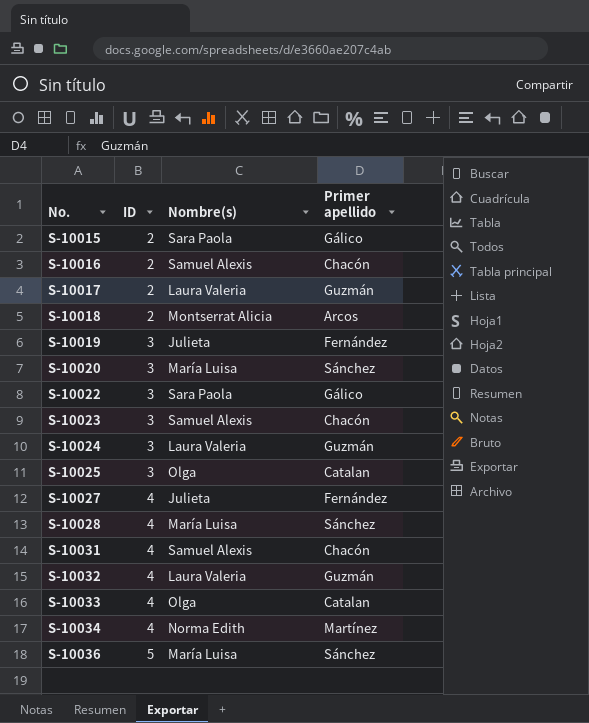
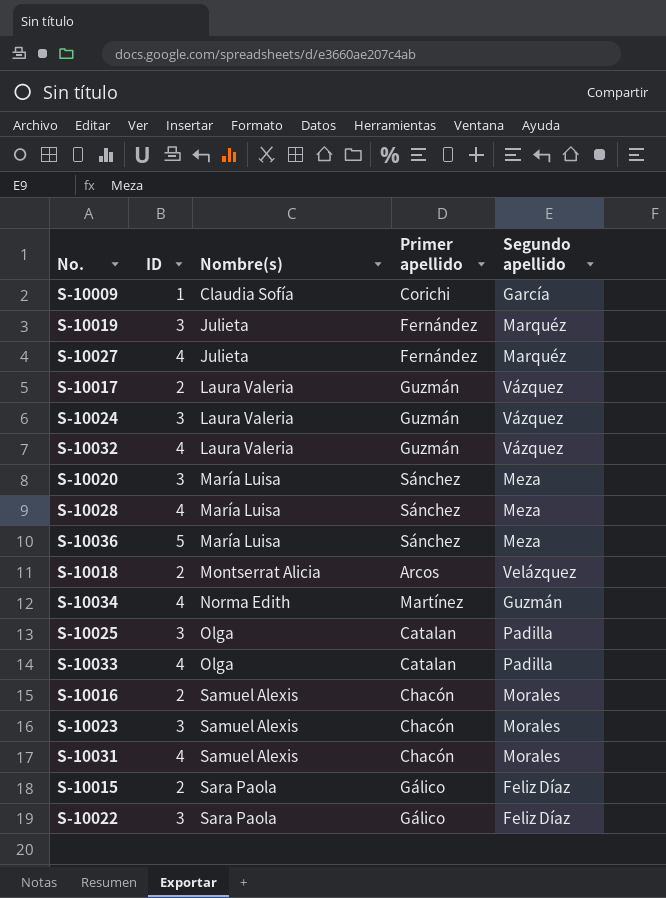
row order: No. ascending -> Nombre(s) ascending
column Segundo apellido | position: none -> 5
row S-10009: none -> 1 | Claudia Sofía | Corichi | García

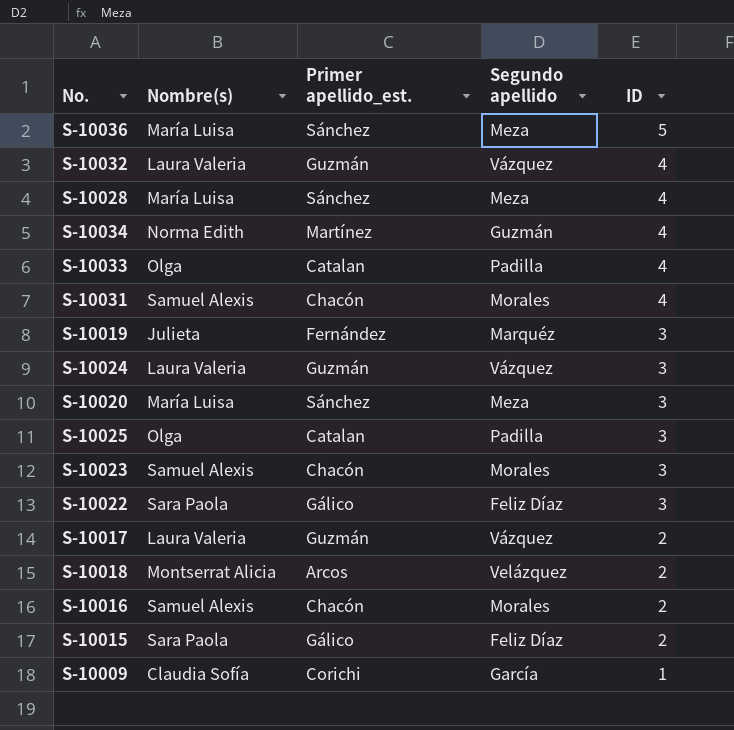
row order: Nombre(s) ascending -> ID descending
column name: Primer apellido -> Primer apellido_est.
column ID | position: 2 -> 5
row S-10027: 4 | Julieta | Fernández | Marquéz -> none

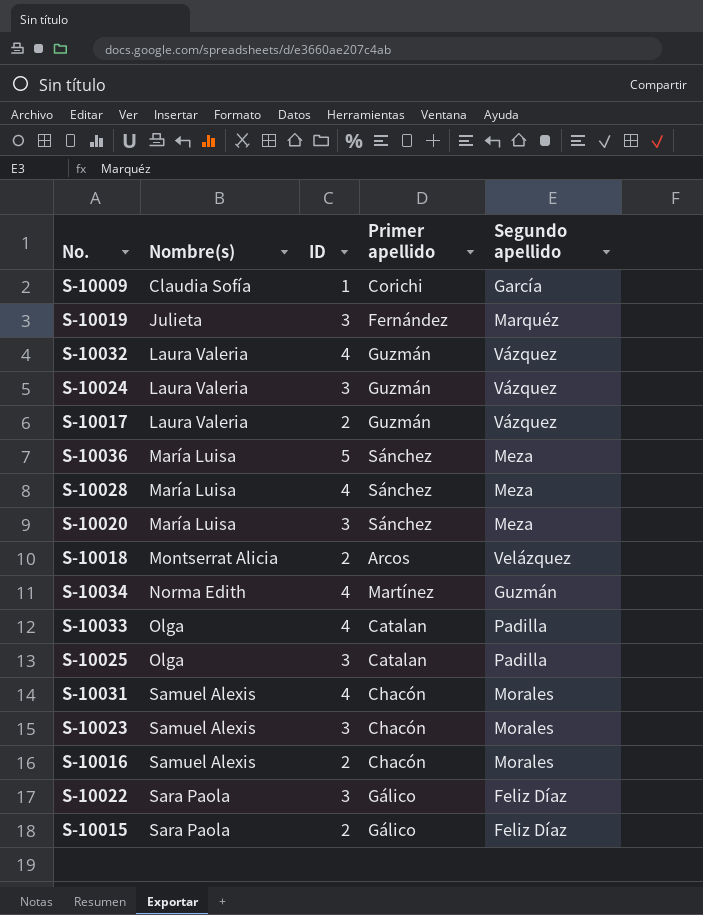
row order: ID descending -> Nombre(s) ascending
column ID | position: 5 -> 3
column name: Primer apellido_est. -> Primer apellido

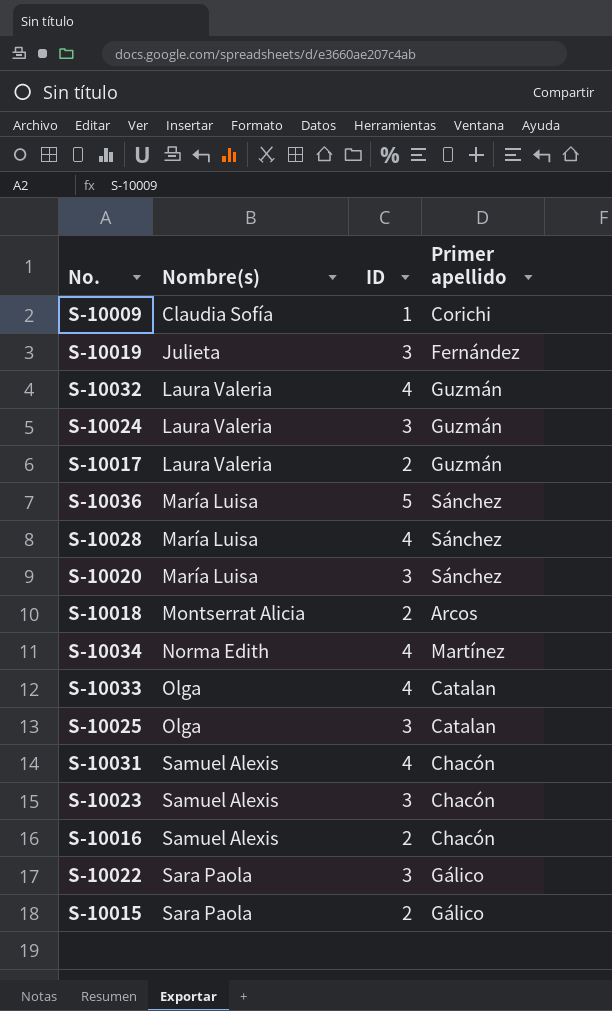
column Segundo apellido | position: 5 -> none

